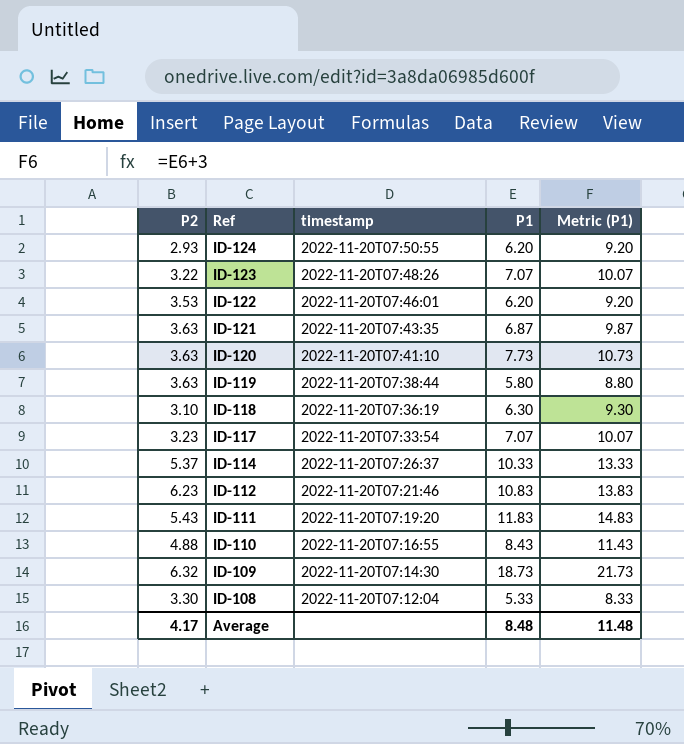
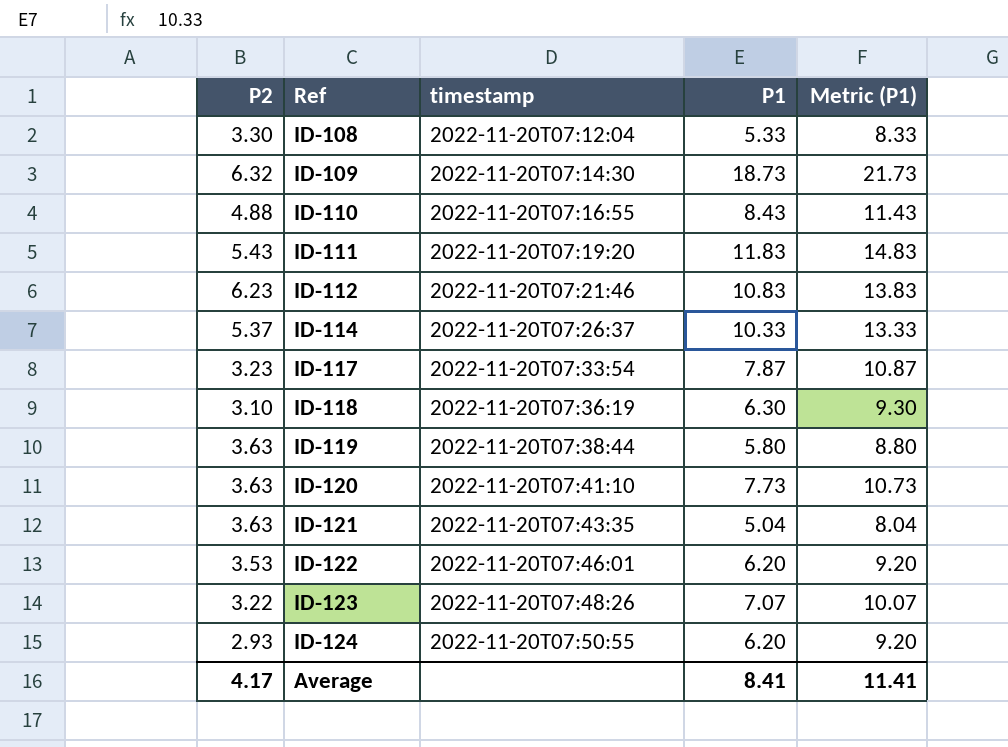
row order: Ref descending -> Ref ascending
ID-117 | P1: 7.07 -> 7.87
ID-117 | Metric (P1): 10.07 -> 10.87
ID-121 | P1: 6.87 -> 5.04
ID-121 | Metric (P1): 9.87 -> 8.04
Average | P1: 8.48 -> 8.41
Average | Metric (P1): 11.48 -> 11.41

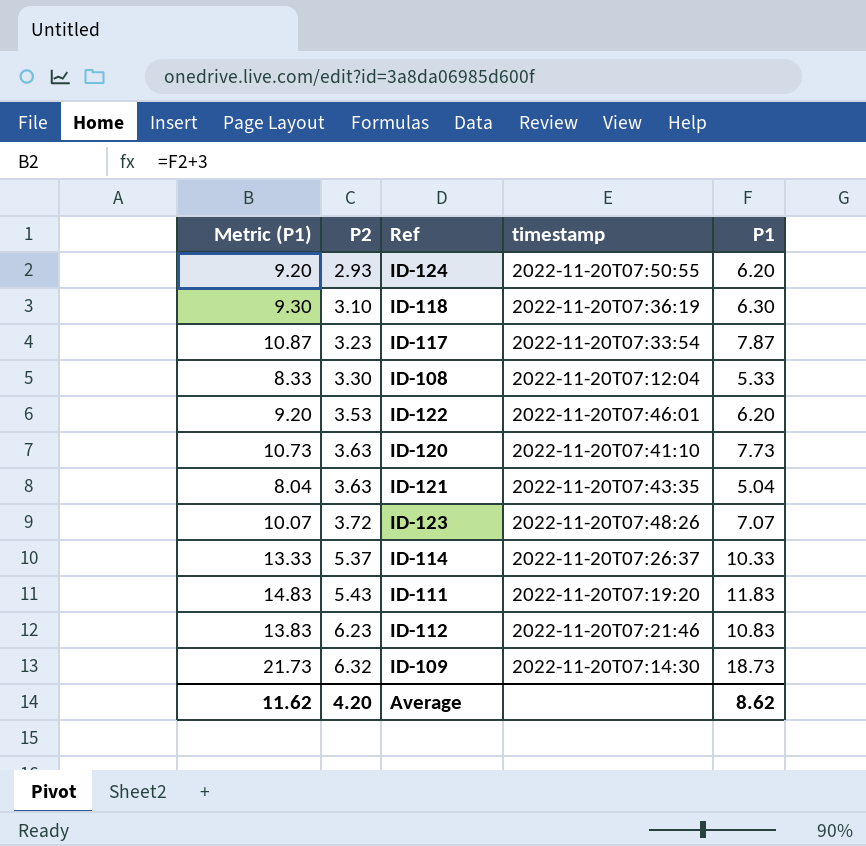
row order: Ref ascending -> P2 ascending
column Metric (P1) | position: 5 -> 1
row ID-110: 4.88 | 2022-11-20T07:16:55 | 8.43 | 11.43 -> none
row ID-119: 3.63 | 2022-11-20T07:38:44 | 5.80 | 8.80 -> none
ID-123 | P2: 3.22 -> 3.72
Average | Metric (P1): 11.41 -> 11.62
Average | P2: 4.17 -> 4.20
Average | P1: 8.41 -> 8.62

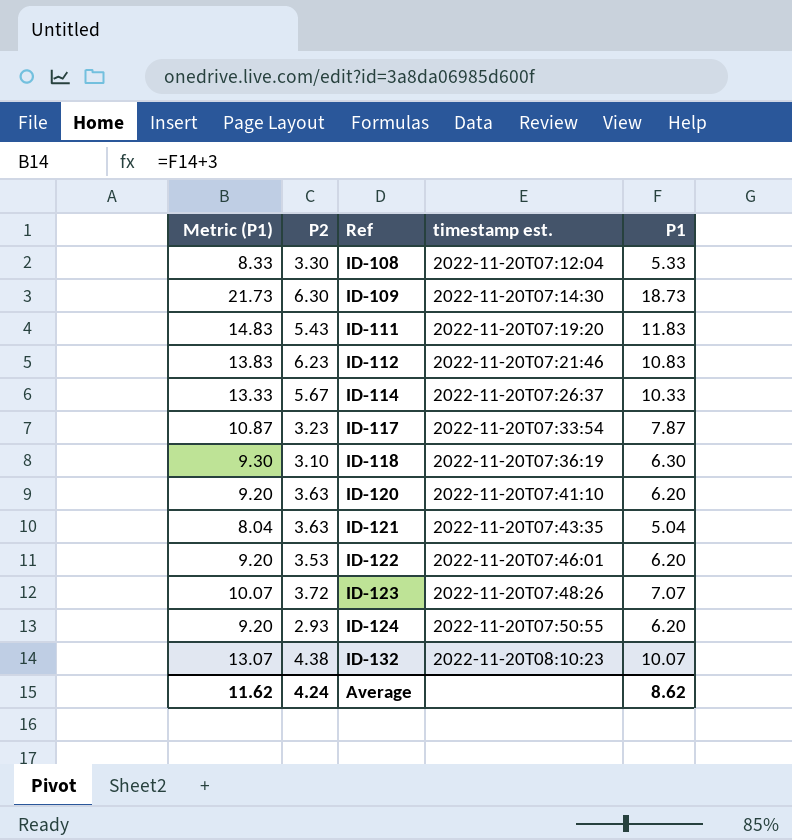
row order: P2 ascending -> Ref ascending
column name: timestamp -> timestamp est.
ID-109 | P2: 6.32 -> 6.30
ID-114 | P2: 5.37 -> 5.67
ID-120 | Metric (P1): 10.73 -> 9.20
ID-120 | P1: 7.73 -> 6.20
row ID-132: none -> 13.07 | 4.38 | 2022-11-20T08:10:23 | 10.07
Average | P2: 4.20 -> 4.24

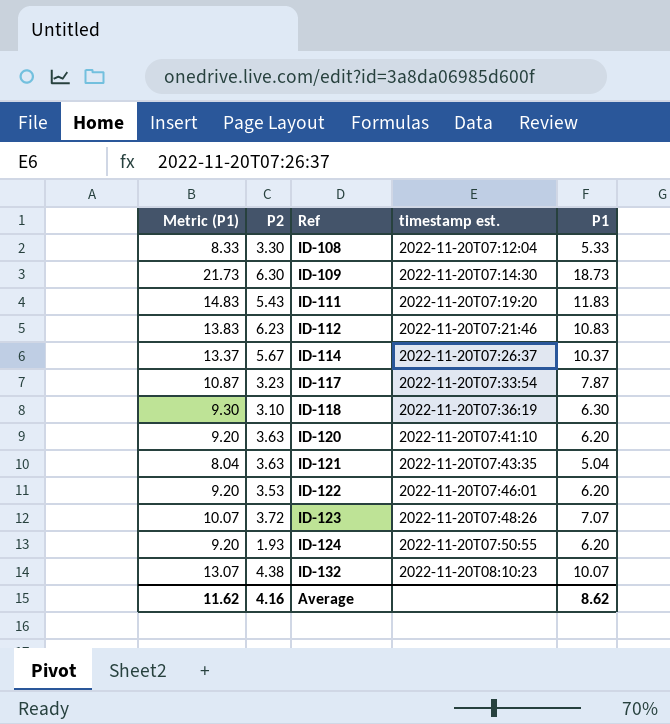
ID-114 | Metric (P1): 13.33 -> 13.37
ID-114 | P1: 10.33 -> 10.37
ID-124 | P2: 2.93 -> 1.93
Average | P2: 4.24 -> 4.16

